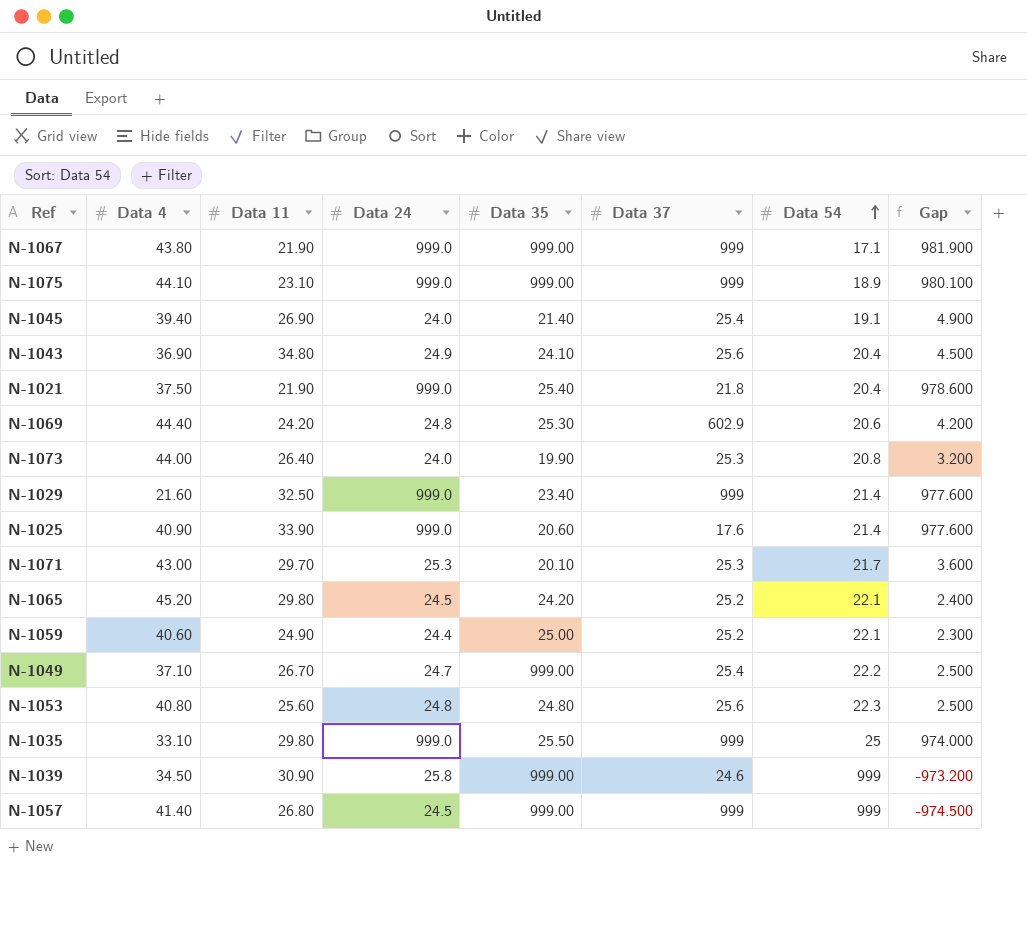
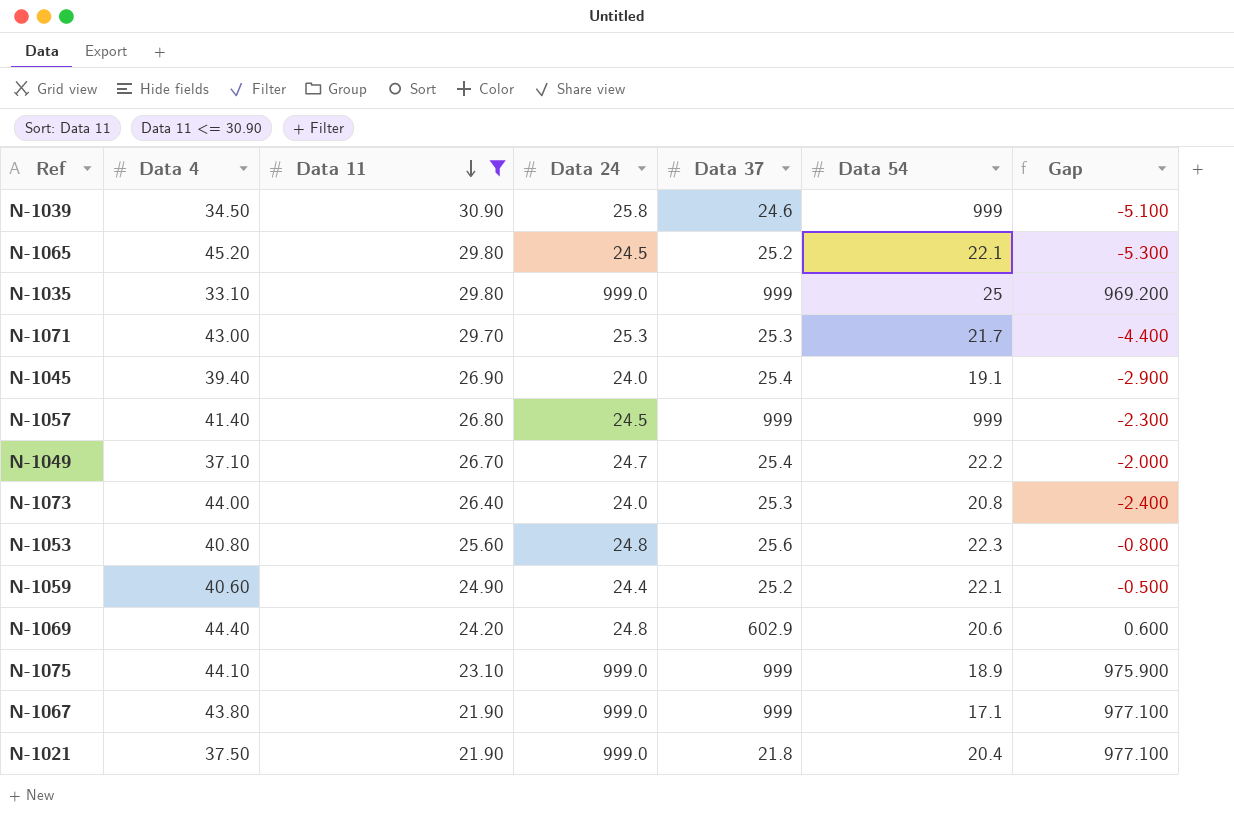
filter: none -> Data 11 <= 30.90
row order: Data 54 ascending -> Data 11 descending
column Data 35 | position: 5 -> none
column Gap | formula: [Data 24] - [Data 54] -> [Data 24] - [Data 11]

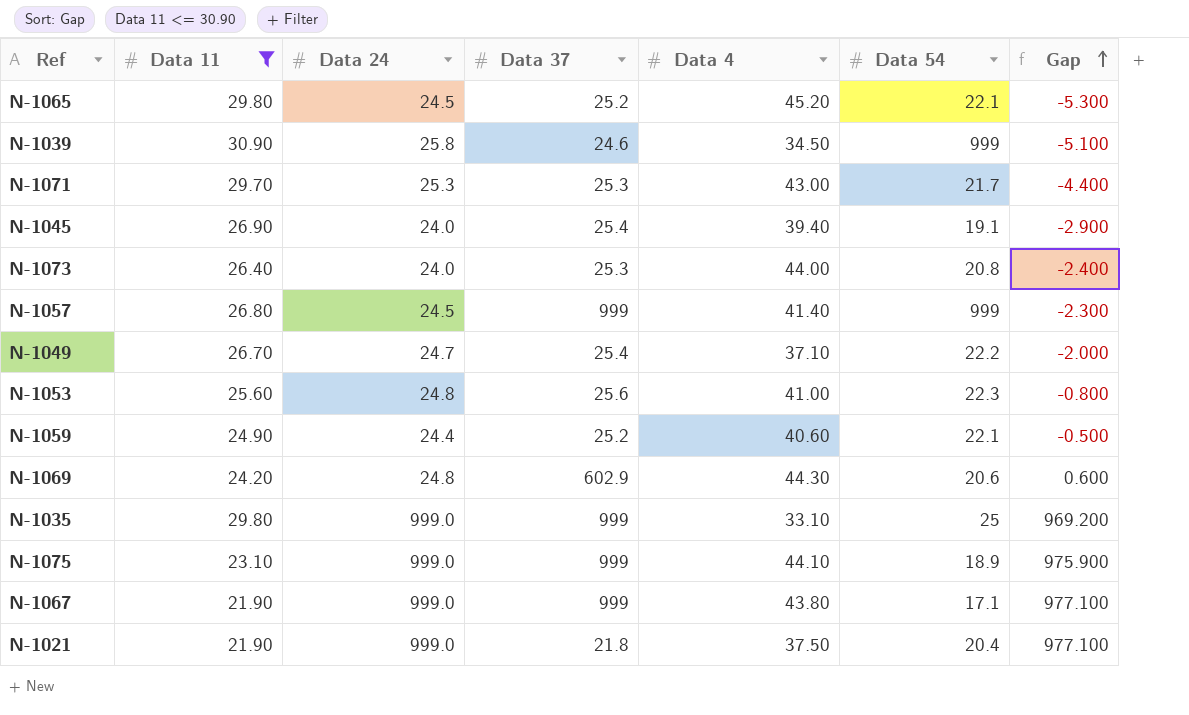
row order: Data 11 descending -> Gap ascending
column Data 4 | position: 2 -> 5
N-1053 | Data 4: 40.80 -> 41.00
N-1069 | Data 4: 44.40 -> 44.30

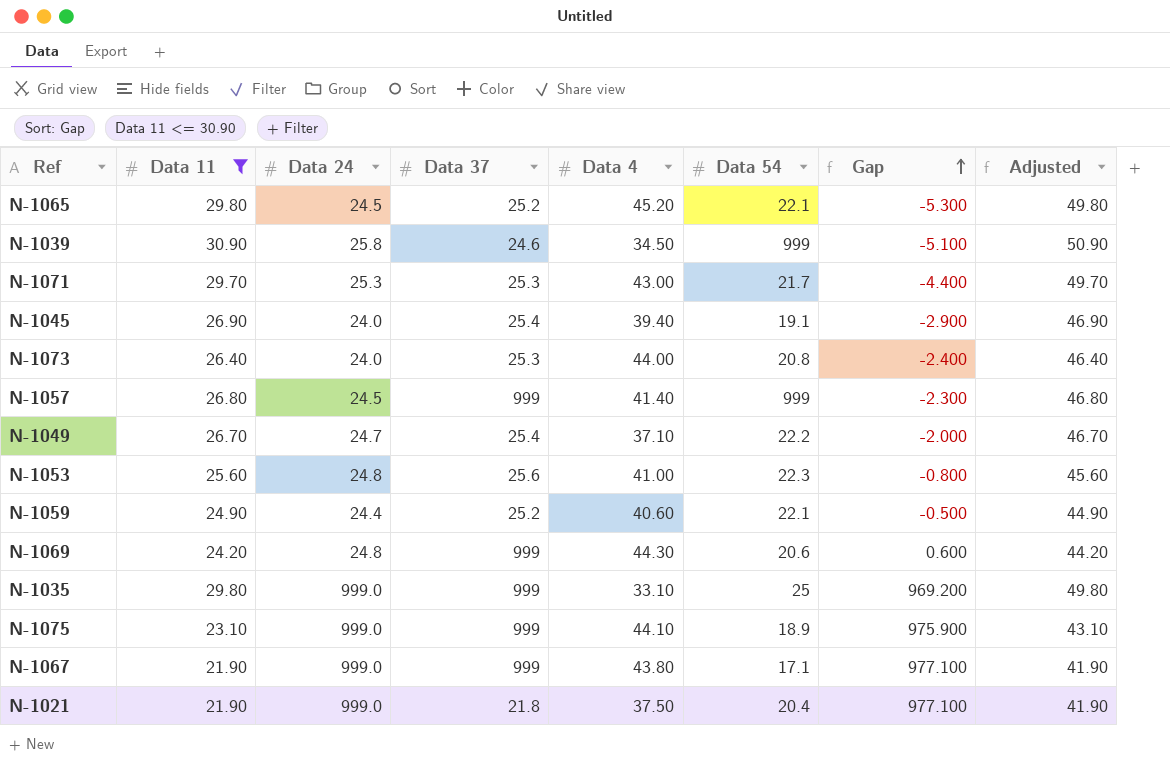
column Adjusted | formula: none -> [Data 11] + 20
N-1069 | Data 37: 602.9 -> 999

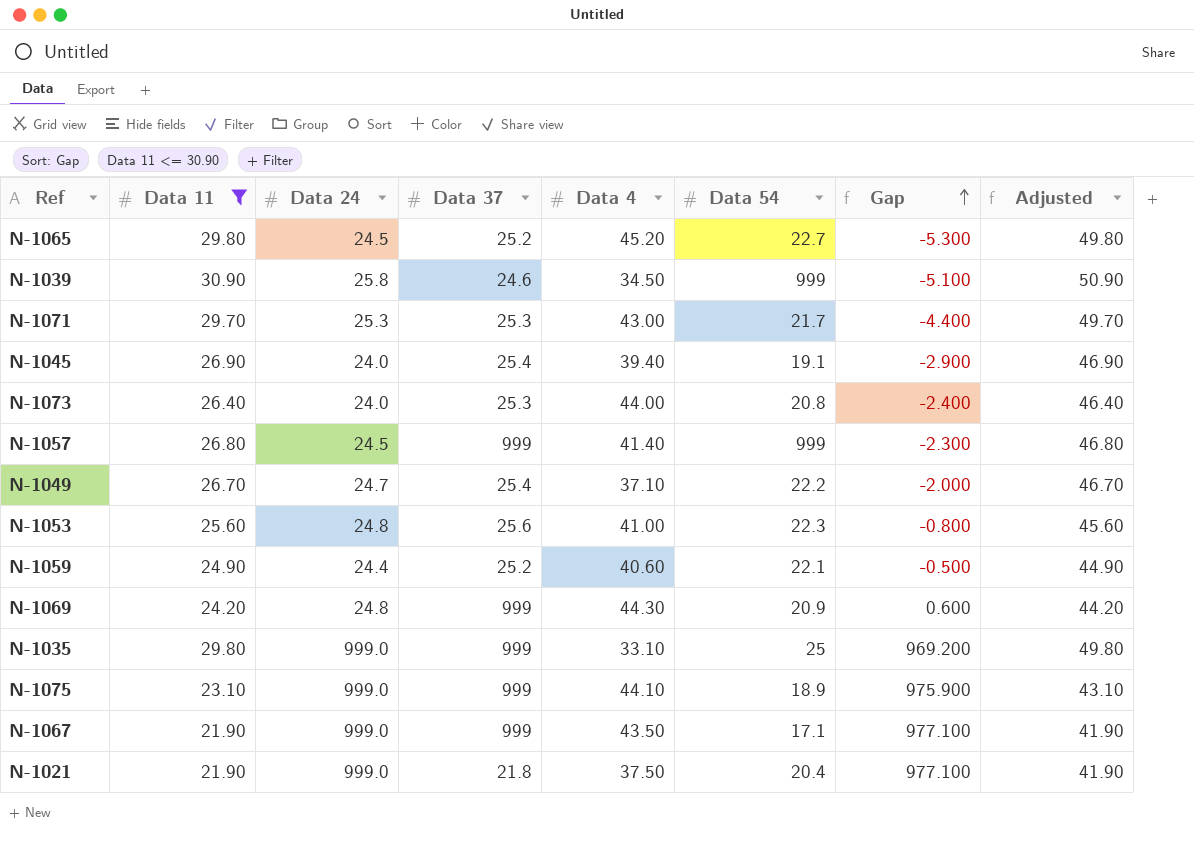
N-1065 | Data 54: 22.1 -> 22.7
N-1069 | Data 54: 20.6 -> 20.9
N-1067 | Data 4: 43.80 -> 43.50

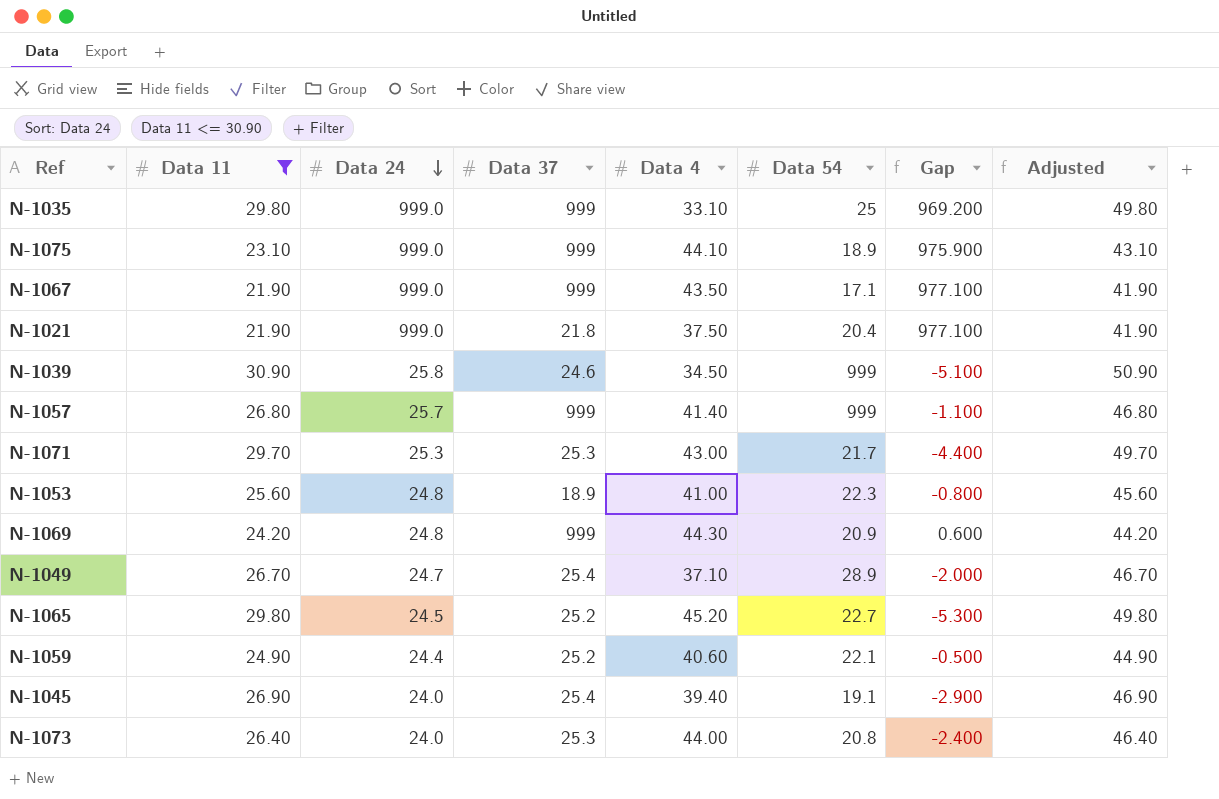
row order: Gap ascending -> Data 24 descending
N-1057 | Data 24: 24.5 -> 25.7
N-1057 | Gap: -2.300 -> -1.100
N-1053 | Data 37: 25.6 -> 18.9
N-1049 | Data 54: 22.2 -> 28.9

